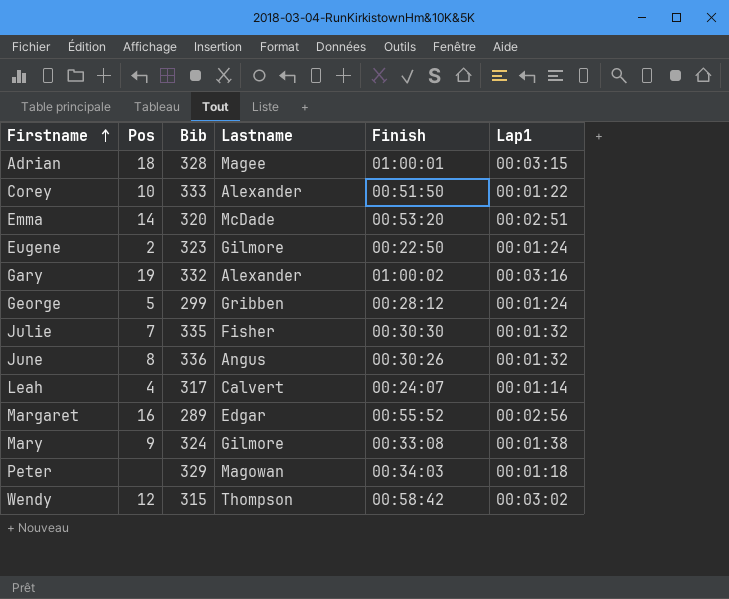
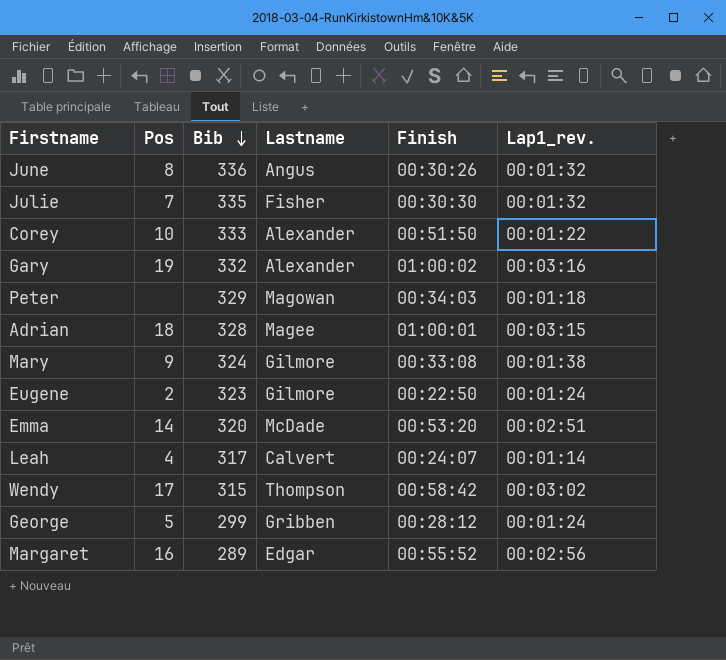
row order: Firstname ascending -> Bib descending
column name: Lap1 -> Lap1_rev.
Wendy | Pos: 12 -> 17

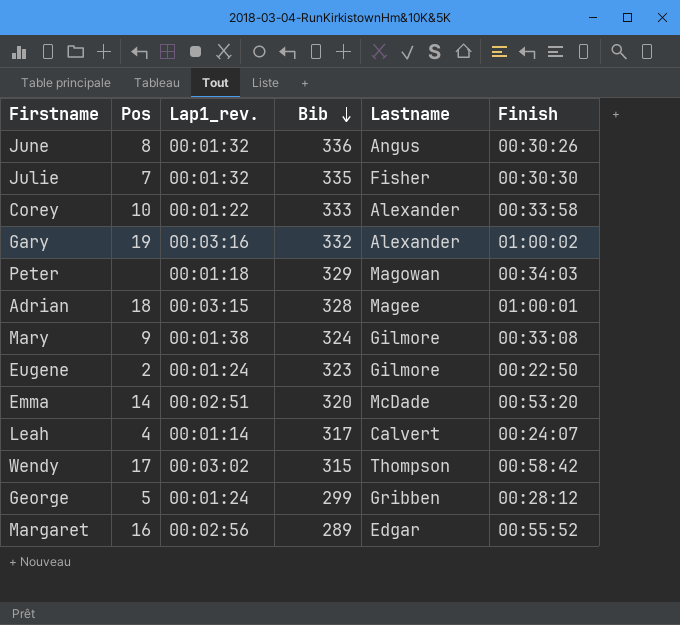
column Lap1_rev. | position: 6 -> 3
Corey | Finish: 00:51:50 -> 00:33:58

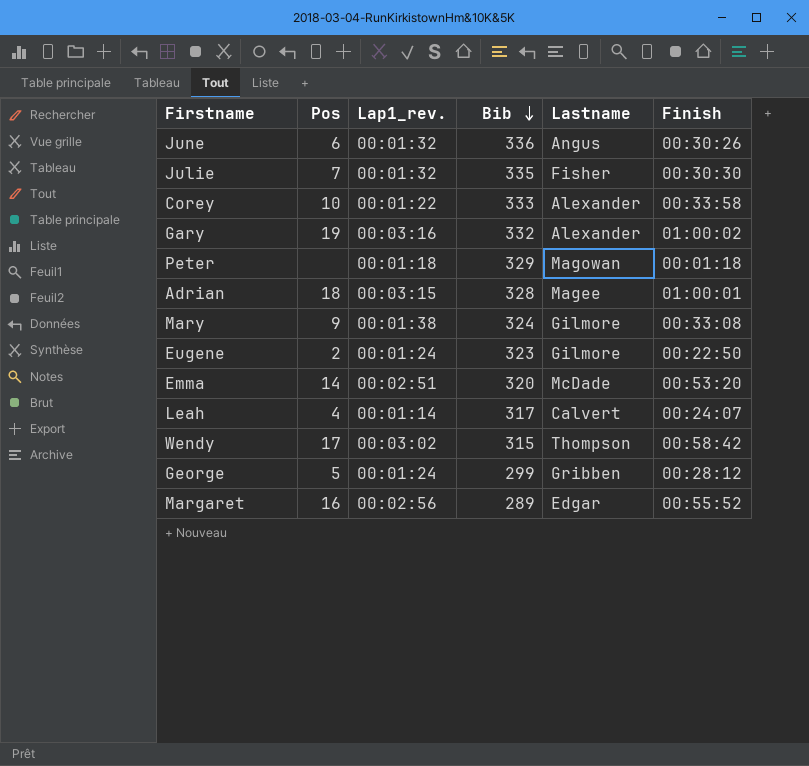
June | Pos: 8 -> 6
Peter | Finish: 00:34:03 -> 00:01:18

